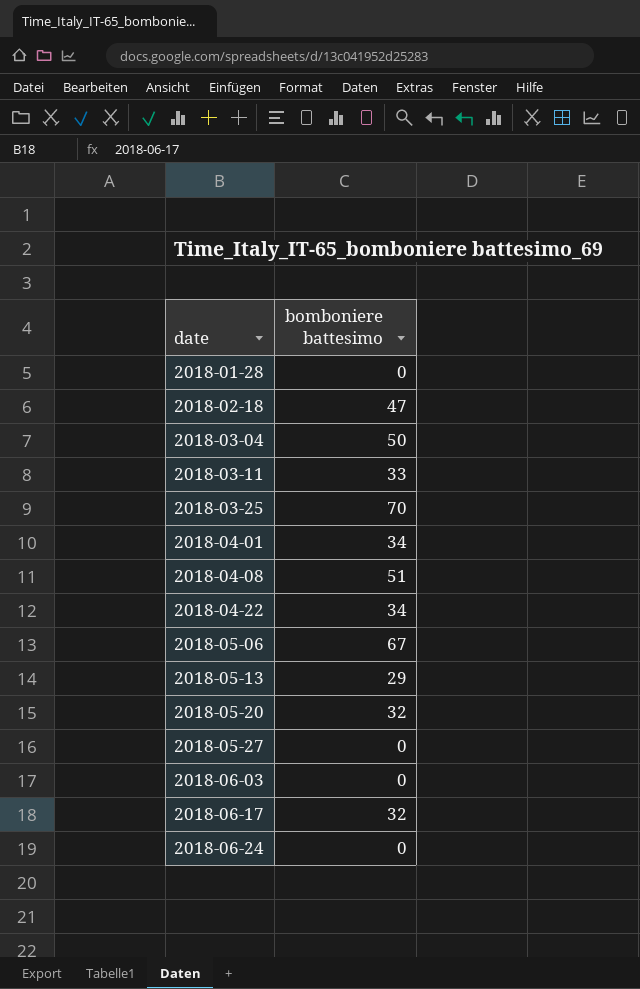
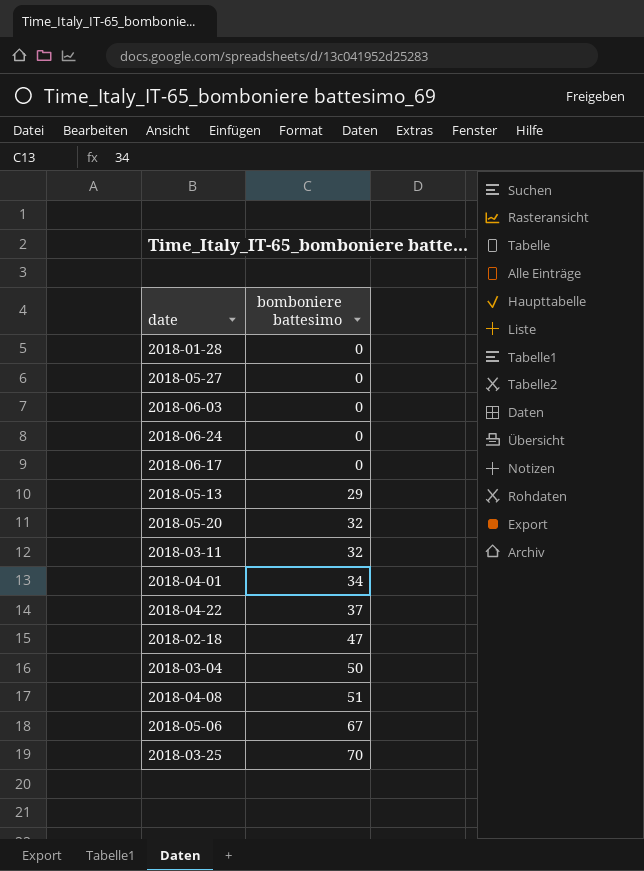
row order: date ascending -> bomboniere battesimo ascending
2018-06-17 | bomboniere battesimo: 32 -> 0
2018-03-11 | bomboniere battesimo: 33 -> 32
2018-04-22 | bomboniere battesimo: 34 -> 37

